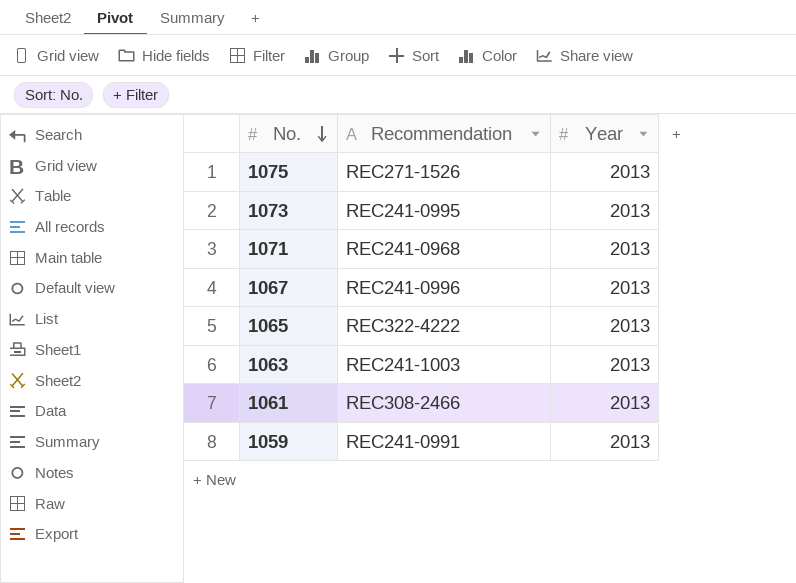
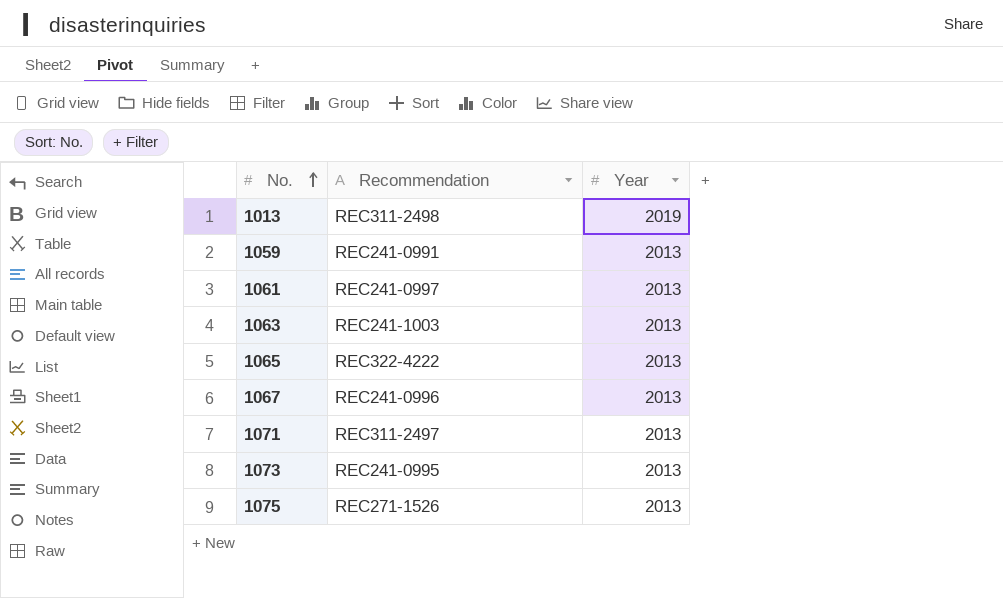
row order: No. descending -> No. ascending
row 1013: none -> REC311-2498 | 2019
1061 | Recommendation: REC308-2466 -> REC241-0997
1071 | Recommendation: REC241-0968 -> REC311-2497

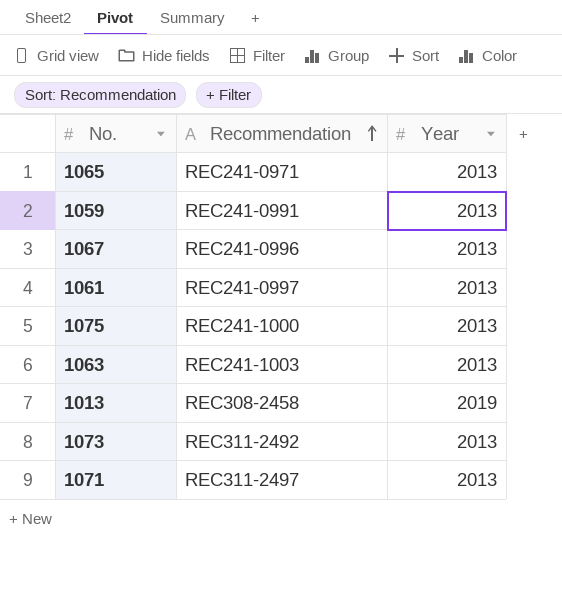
row order: No. ascending -> Recommendation ascending
1065 | Recommendation: REC322-4222 -> REC241-0971
1075 | Recommendation: REC271-1526 -> REC241-1000
1013 | Recommendation: REC311-2498 -> REC308-2458
1073 | Recommendation: REC241-0995 -> REC311-2492

